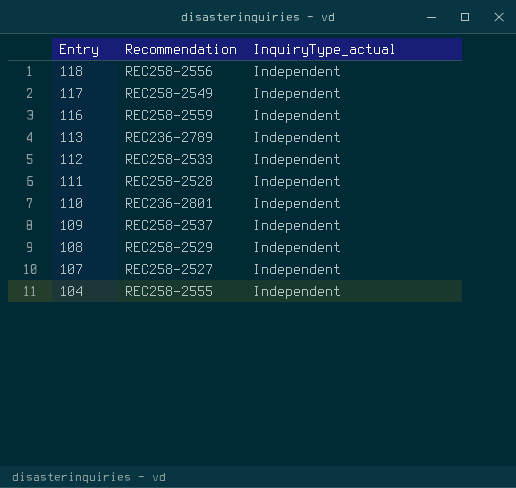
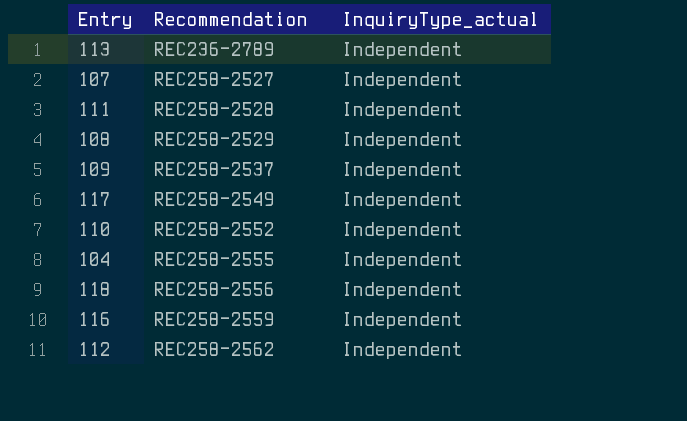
row order: Entry descending -> Recommendation ascending
110 | Recommendation: REC236-2801 -> REC258-2552
112 | Recommendation: REC258-2533 -> REC258-2562

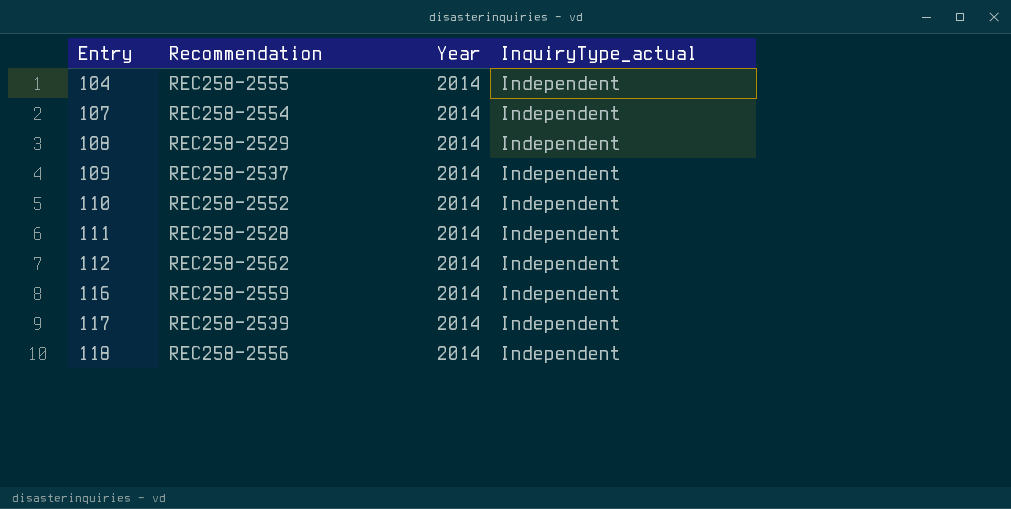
row order: Recommendation ascending -> Entry ascending
column Year | position: none -> 3
row 113: REC236-2789 | Independent -> none
107 | Recommendation: REC258-2527 -> REC258-2554
117 | Recommendation: REC258-2549 -> REC258-2539

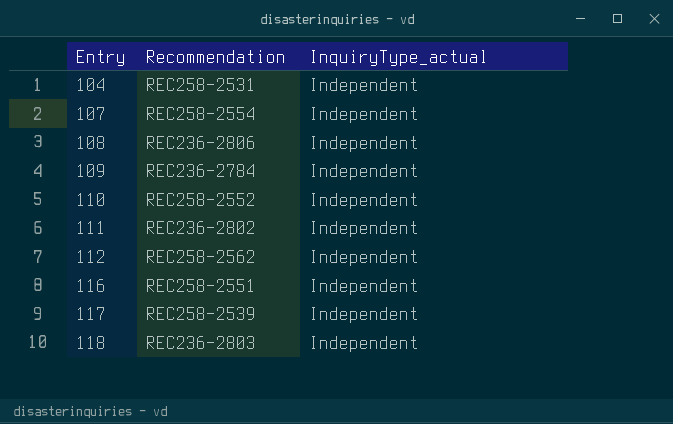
column Year | position: 3 -> none
104 | Recommendation: REC258-2555 -> REC258-2531
108 | Recommendation: REC258-2529 -> REC236-2806
109 | Recommendation: REC258-2537 -> REC236-2784
111 | Recommendation: REC258-2528 -> REC236-2802
116 | Recommendation: REC258-2559 -> REC258-2551
118 | Recommendation: REC258-2556 -> REC236-2803

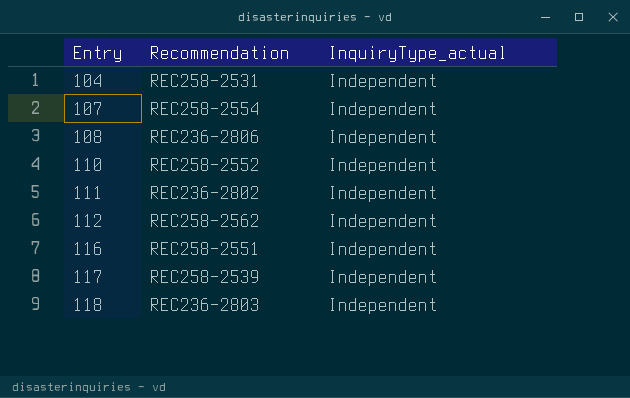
row 109: REC236-2784 | Independent -> none

